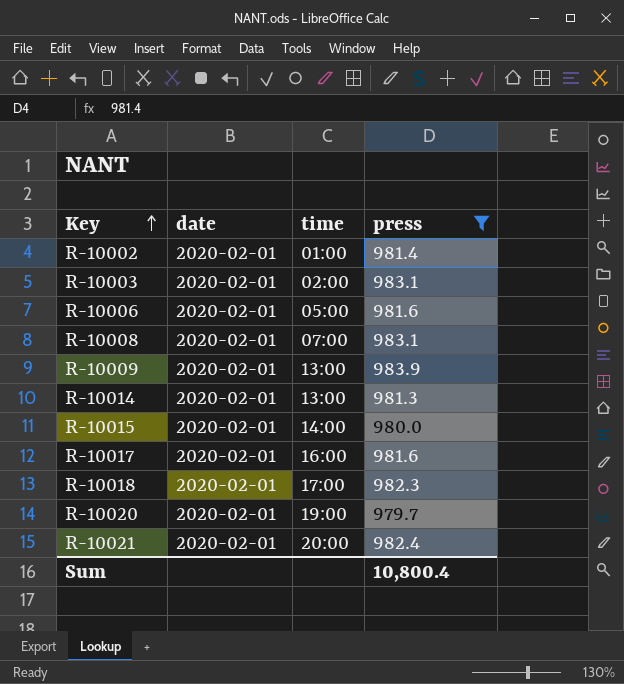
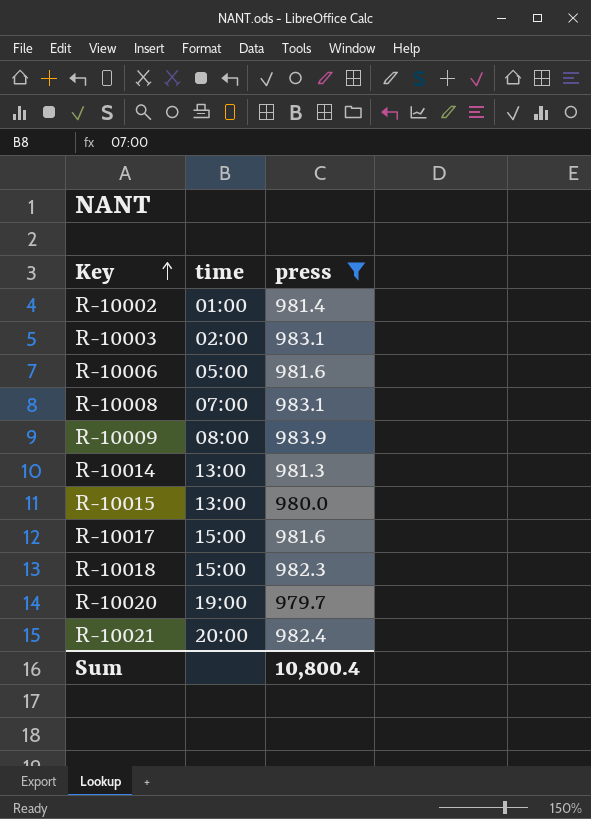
column date | position: 2 -> none
R-10009 | time: 13:00 -> 08:00
R-10015 | time: 14:00 -> 13:00
R-10017 | time: 16:00 -> 15:00
R-10018 | time: 17:00 -> 15:00

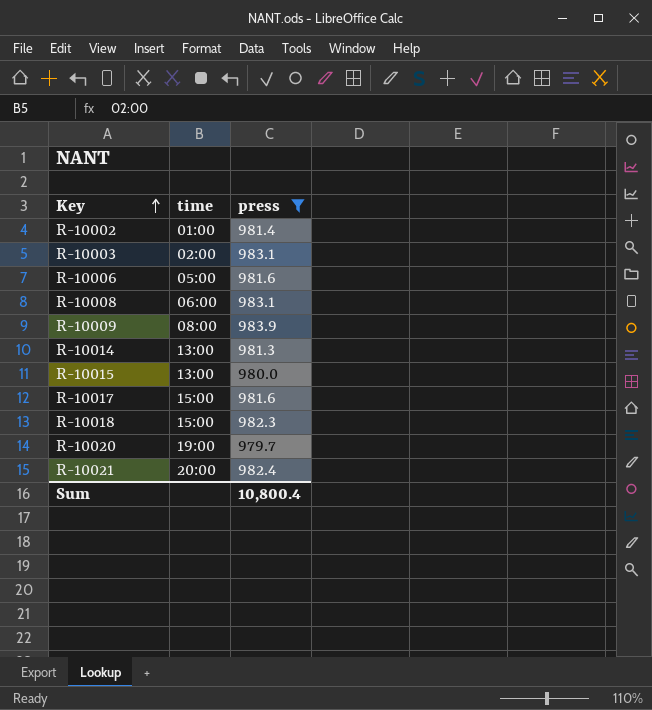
R-10008 | time: 07:00 -> 06:00

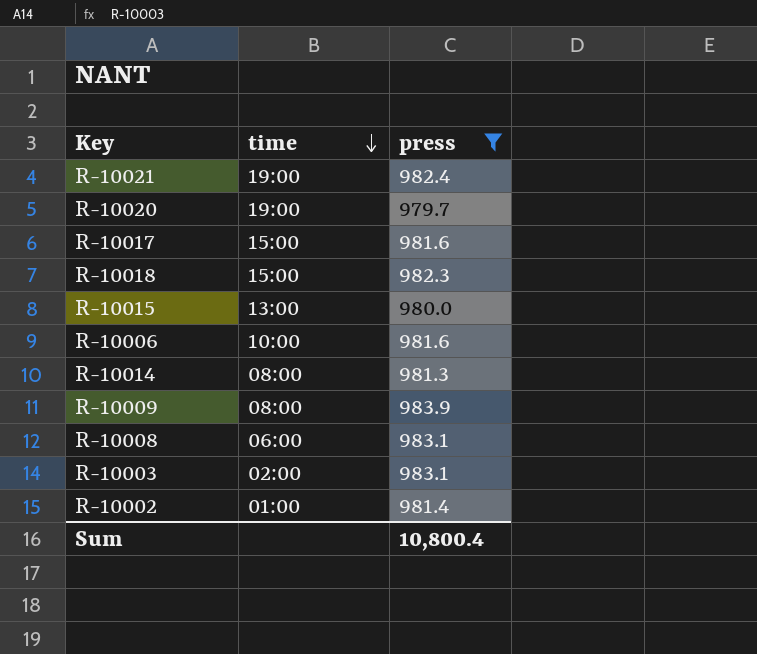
row order: Key ascending -> time descending
R-10021 | time: 20:00 -> 19:00
R-10006 | time: 05:00 -> 10:00
R-10014 | time: 13:00 -> 08:00

